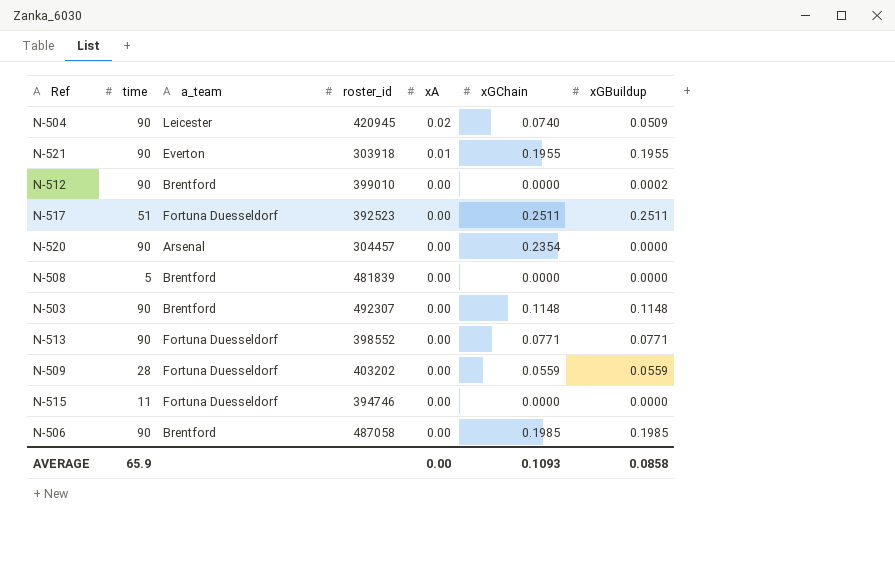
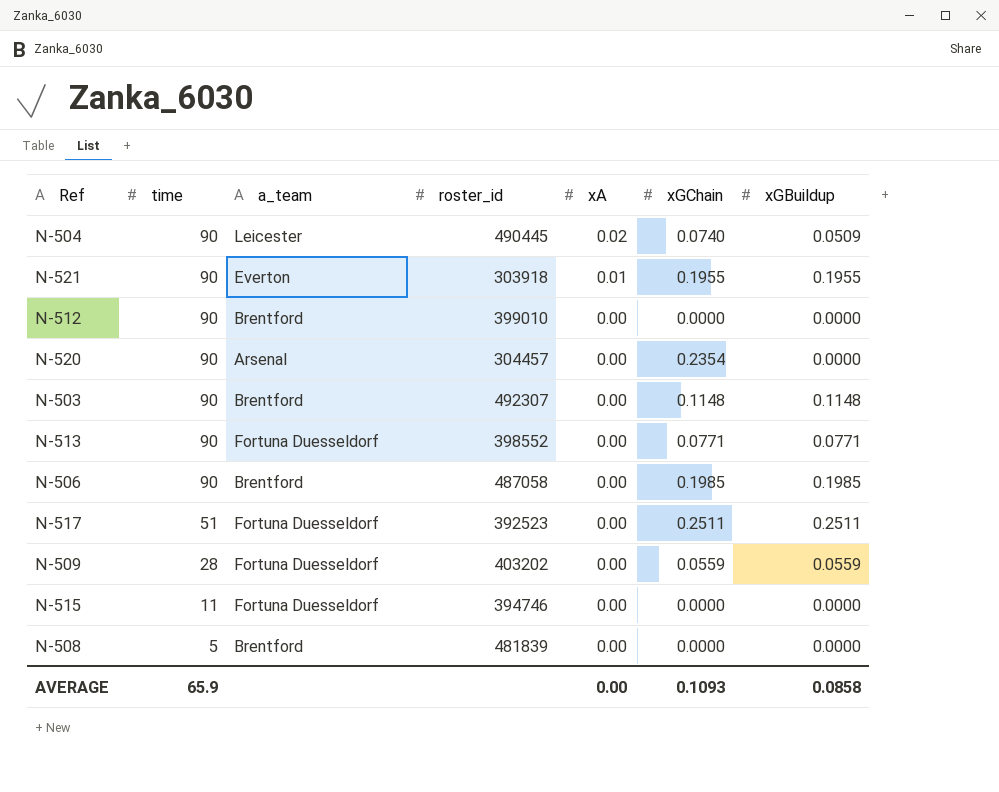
row order: xA descending -> time descending
N-504 | roster_id: 420945 -> 490445
N-512 | xGBuildup: 0.0002 -> 0.0000

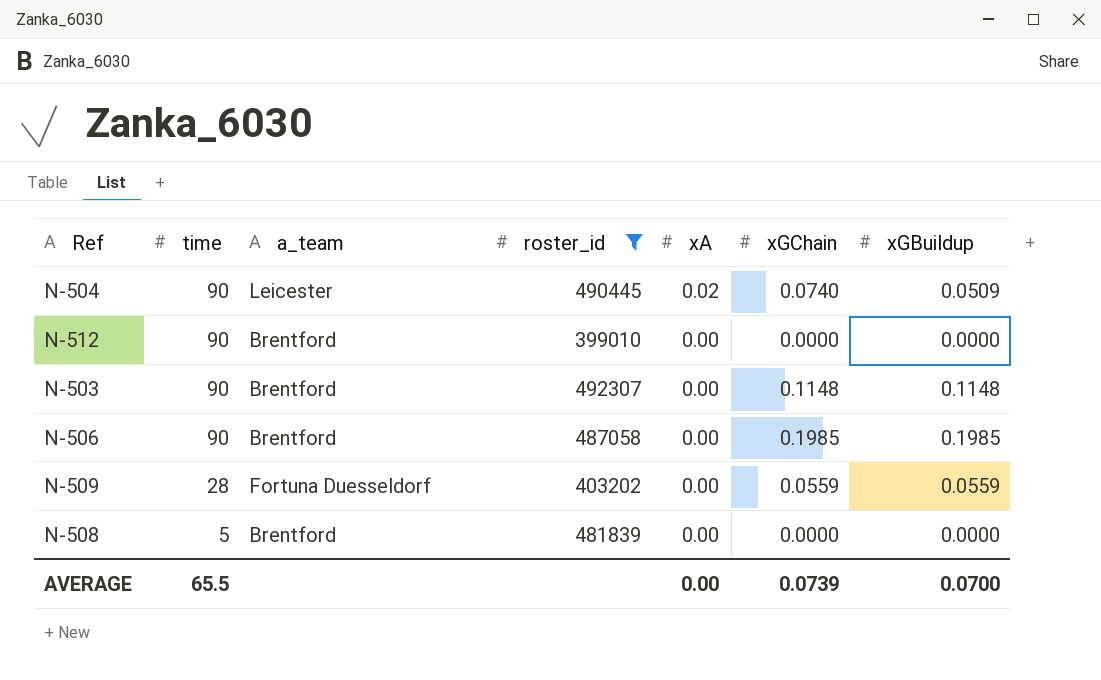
filter: none -> roster_id >= 399010
AVERAGE | time: 65.9 -> 65.5
AVERAGE | xGChain: 0.1093 -> 0.0739
AVERAGE | xGBuildup: 0.0858 -> 0.0700

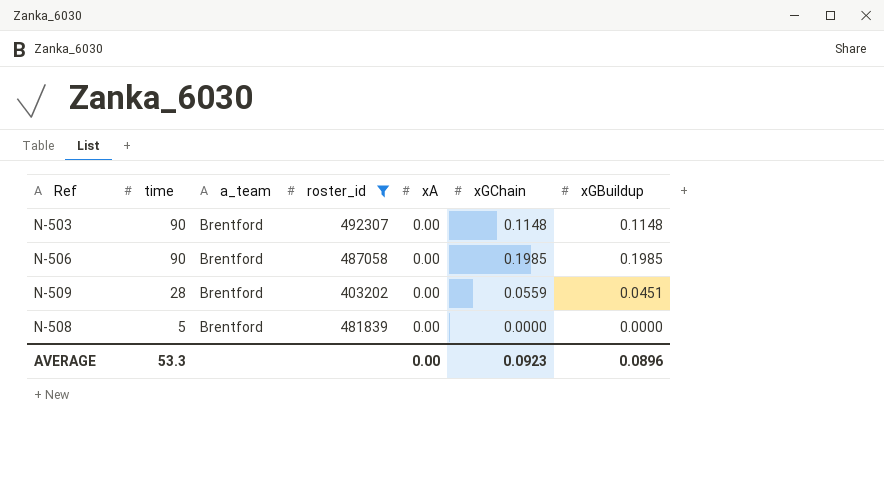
row N-504: 90 | Leicester | 490445 | 0.02 | 0.0740 | 0.0509 -> none
row N-512: 90 | Brentford | 399010 | 0.00 | 0.0000 | 0.0000 -> none
N-509 | a_team: Fortuna Duesseldorf -> Brentford
N-509 | xGBuildup: 0.0559 -> 0.0451
AVERAGE | time: 65.5 -> 53.3
AVERAGE | xGChain: 0.0739 -> 0.0923
AVERAGE | xGBuildup: 0.0700 -> 0.0896

